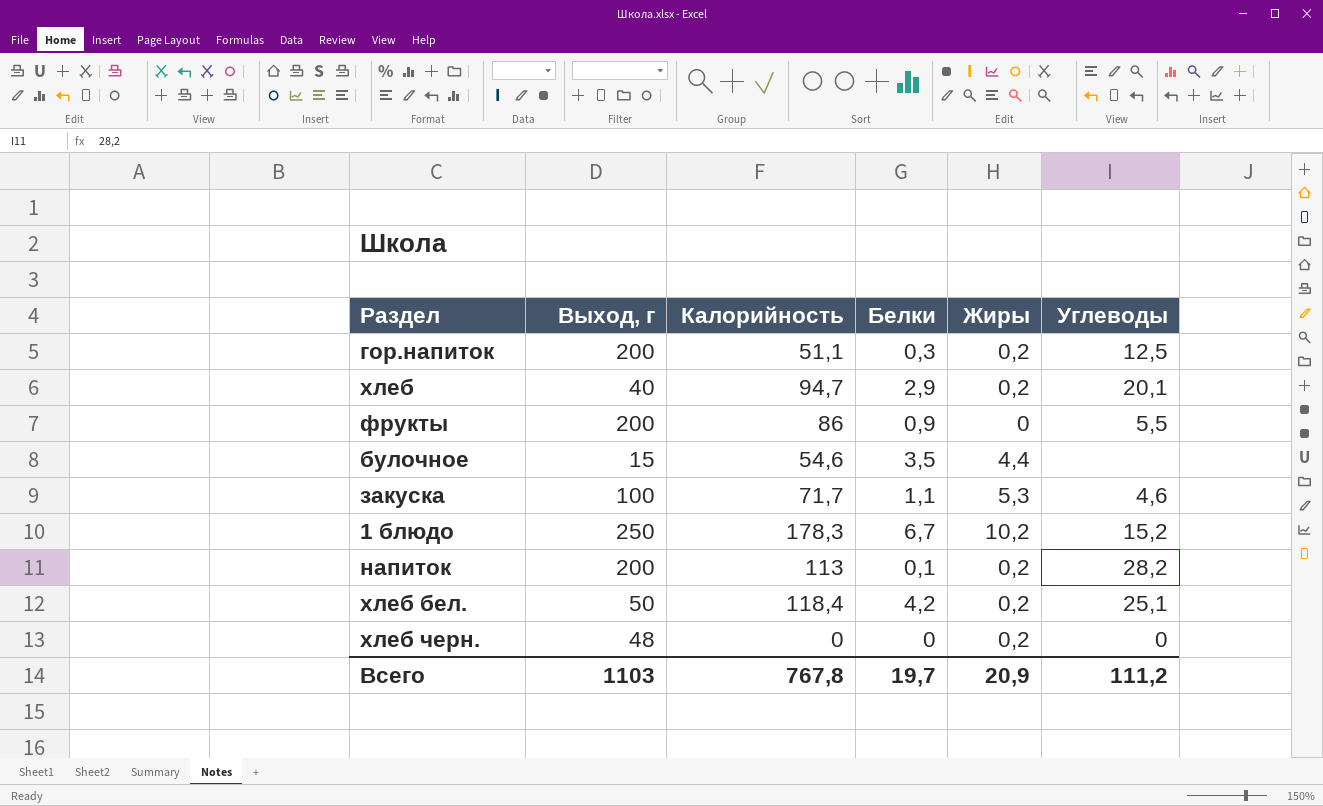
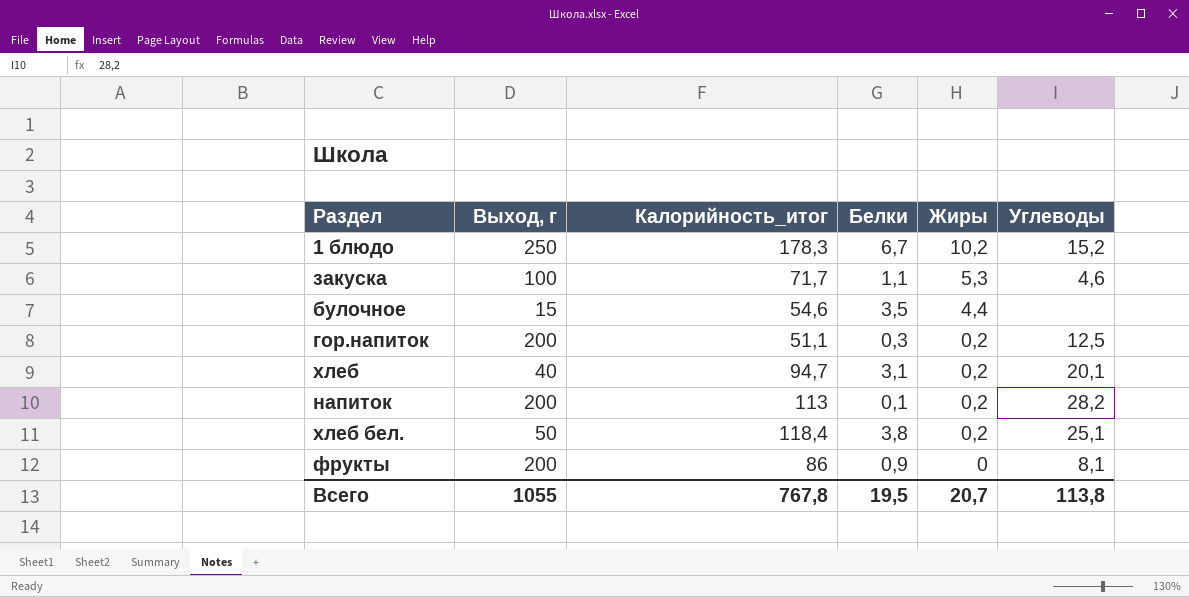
row order: none -> Жиры descending
column name: Калорийность -> Калорийность_итог
row хлеб черн.: 48 | 0 | 0 | 0,2 | 0 -> none
хлеб | Белки: 2,9 -> 3,1
хлеб бел. | Белки: 4,2 -> 3,8
фрукты | Углеводы: 5,5 -> 8,1
Всего | Выход, г: 1103 -> 1055
Всего | Белки: 19,7 -> 19,5
Всего | Жиры: 20,9 -> 20,7
Всего | Углеводы: 111,2 -> 113,8

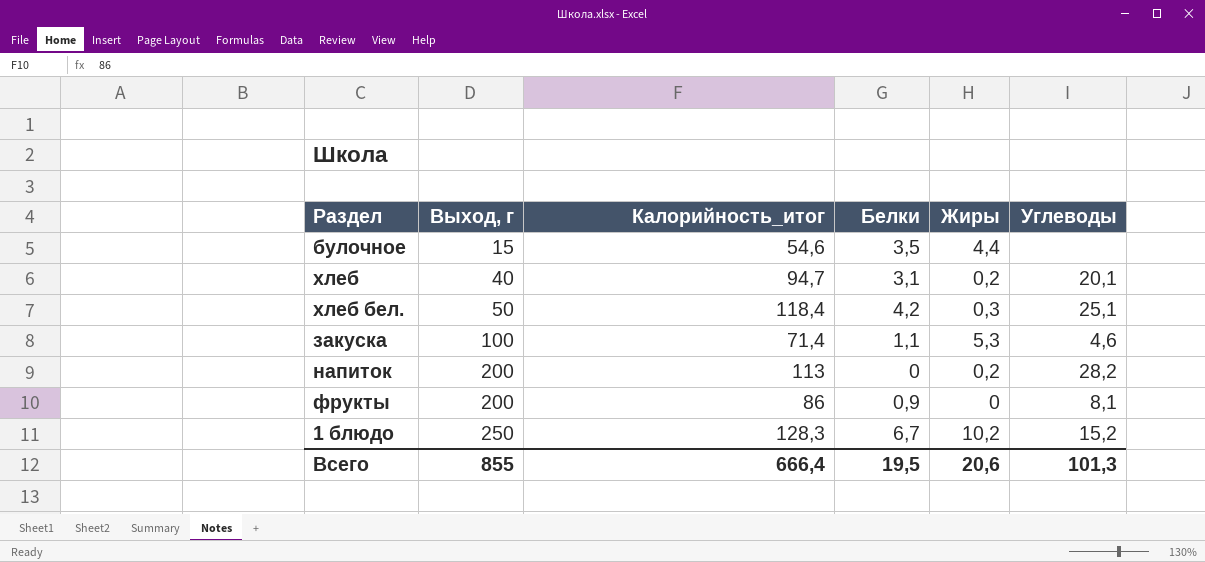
row order: Жиры descending -> Выход, г ascending
row гор.напиток: 200 | 51,1 | 0,3 | 0,2 | 12,5 -> none
хлеб бел. | Белки: 3,8 -> 4,2
хлеб бел. | Жиры: 0,2 -> 0,3
закуска | Калорийность_итог: 71,7 -> 71,4
напиток | Белки: 0,1 -> 0
1 блюдо | Калорийность_итог: 178,3 -> 128,3
Всего | Выход, г: 1055 -> 855
Всего | Калорийность_итог: 767,8 -> 666,4
Всего | Жиры: 20,7 -> 20,6
Всего | Углеводы: 113,8 -> 101,3

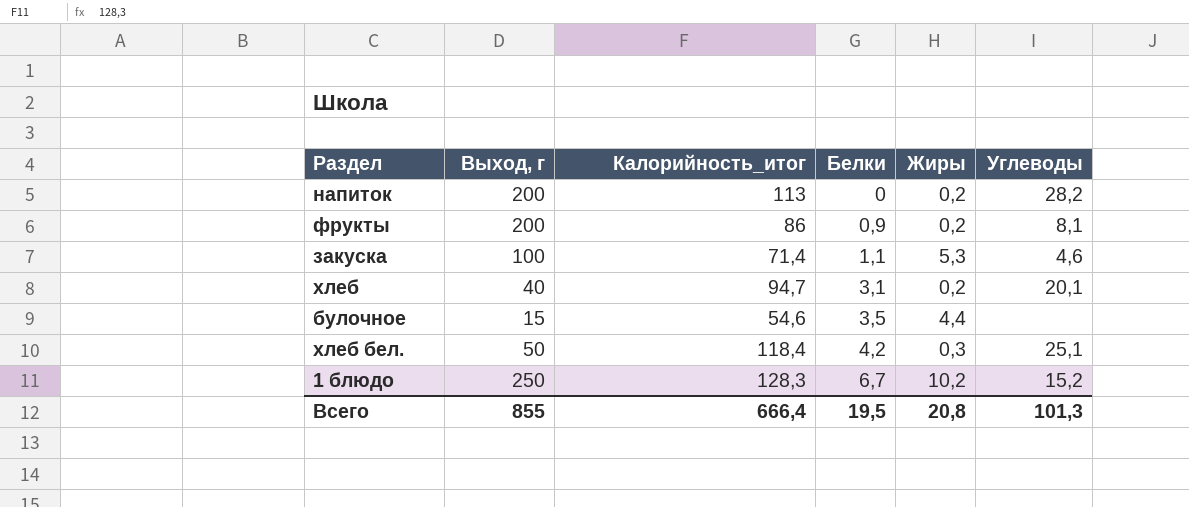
row order: Выход, г ascending -> Белки ascending
фрукты | Жиры: 0 -> 0,2
Всего | Жиры: 20,6 -> 20,8

